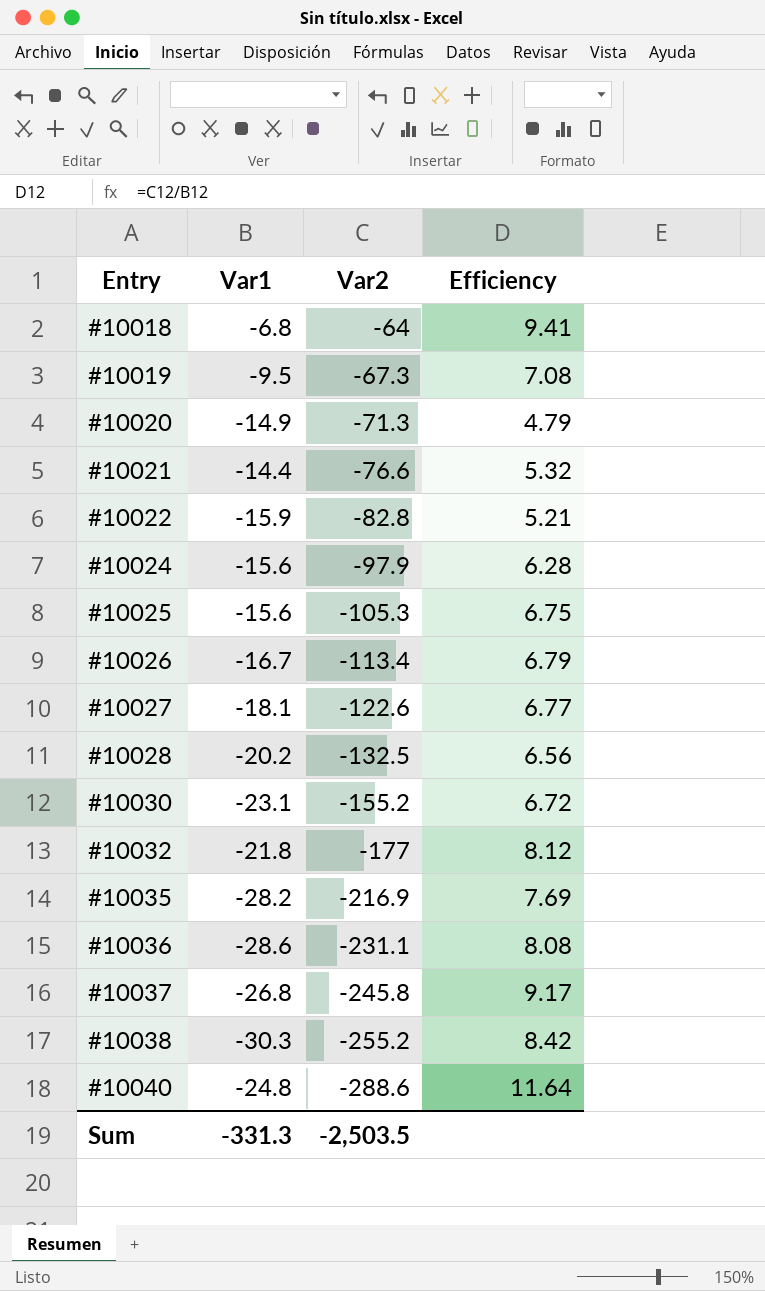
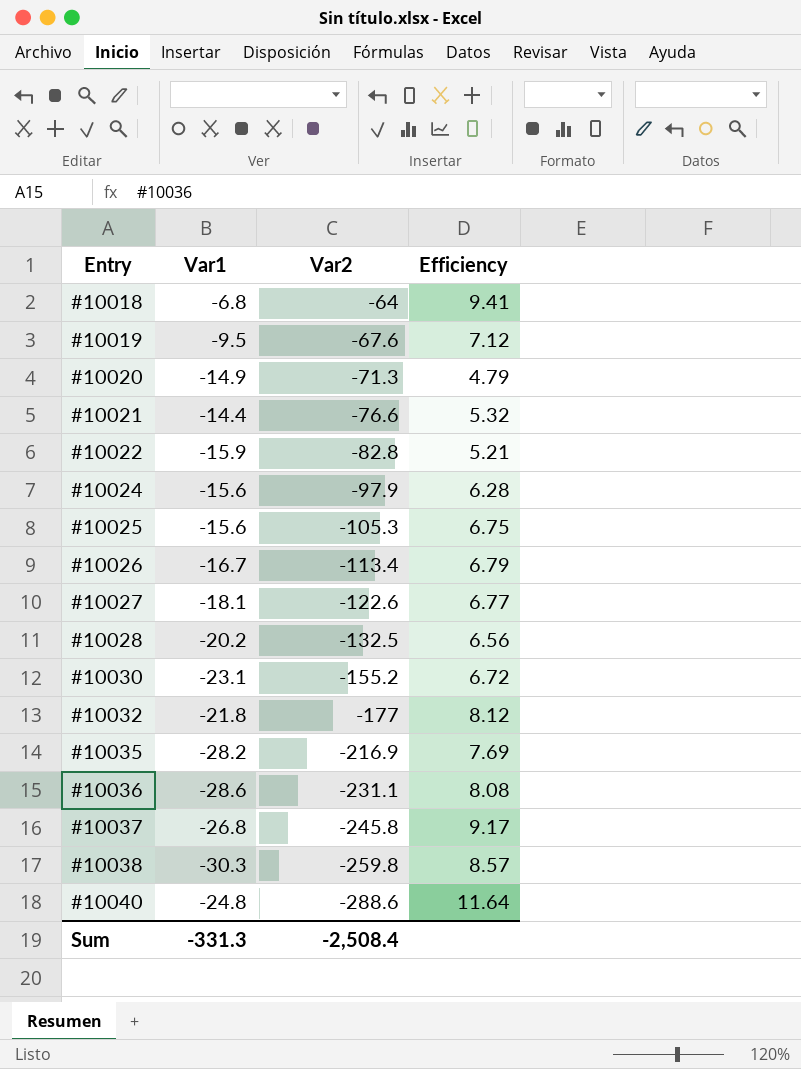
#10019 | Var2: -67.3 -> -67.6
#10019 | Efficiency: 7.08 -> 7.12
#10038 | Var2: -255.2 -> -259.8
#10038 | Efficiency: 8.42 -> 8.57
Sum | Var2: -2,503.5 -> -2,508.4

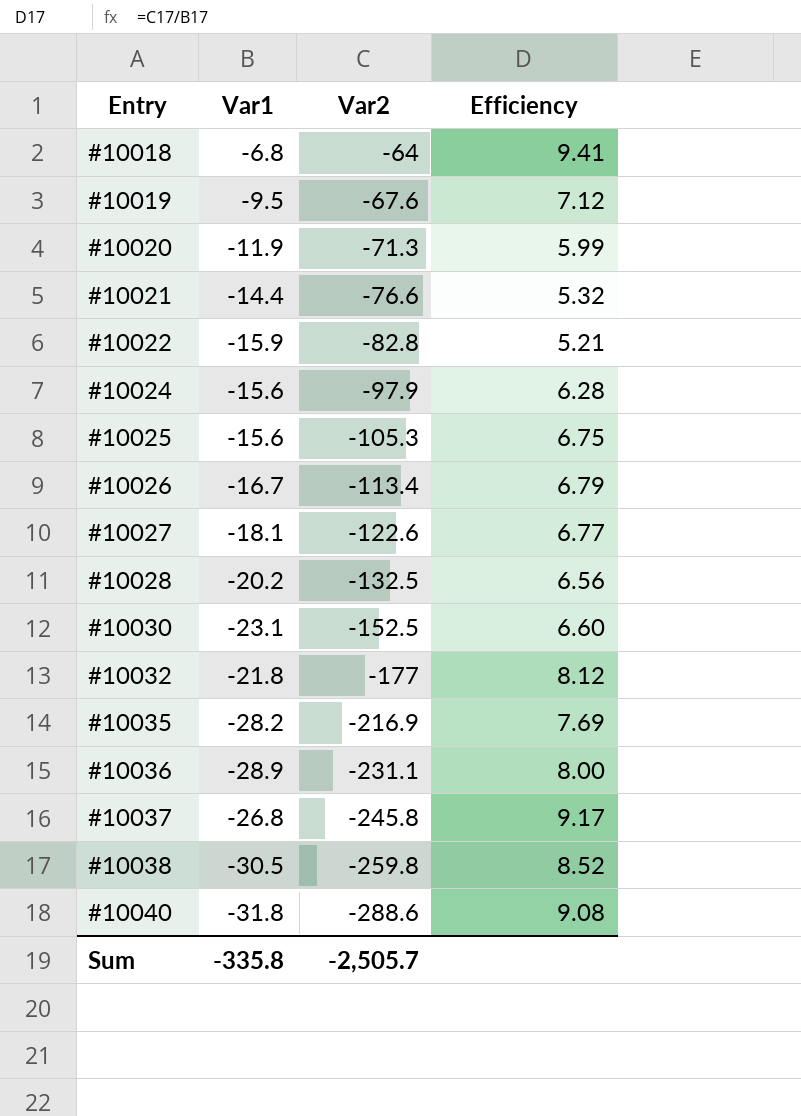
#10020 | Var1: -14.9 -> -11.9
#10020 | Efficiency: 4.79 -> 5.99
#10030 | Var2: -155.2 -> -152.5
#10030 | Efficiency: 6.72 -> 6.60
#10036 | Var1: -28.6 -> -28.9
#10036 | Efficiency: 8.08 -> 8.00
#10038 | Var1: -30.3 -> -30.5
#10038 | Efficiency: 8.57 -> 8.52
#10040 | Var1: -24.8 -> -31.8
#10040 | Efficiency: 11.64 -> 9.08
Sum | Var1: -331.3 -> -335.8
Sum | Var2: -2,508.4 -> -2,505.7

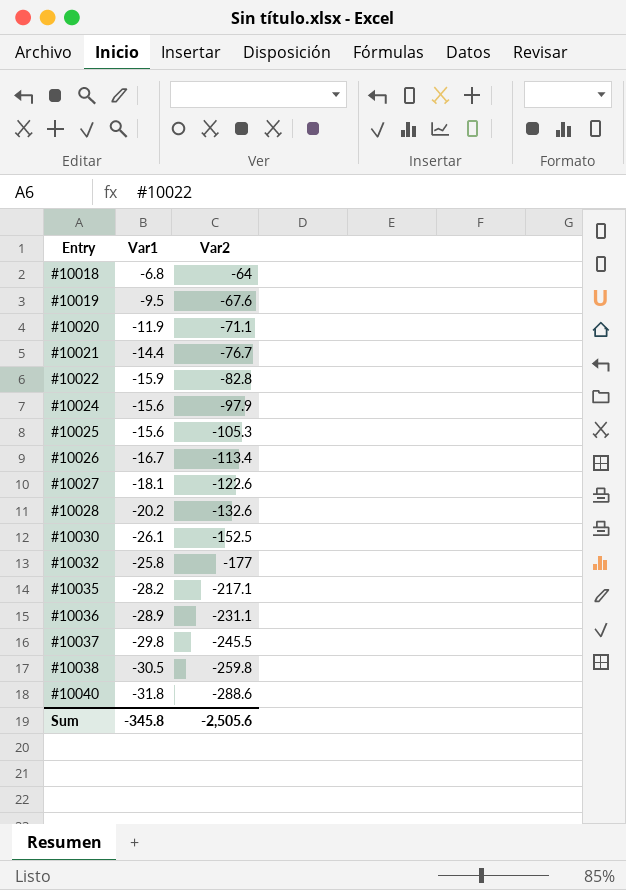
column Efficiency | formula: [Var2] / [Var1] -> none
#10020 | Var2: -71.3 -> -71.1
#10021 | Var2: -76.6 -> -76.7
#10028 | Var2: -132.5 -> -132.6
#10030 | Var1: -23.1 -> -26.1
#10032 | Var1: -21.8 -> -25.8
#10035 | Var2: -216.9 -> -217.1
#10037 | Var1: -26.8 -> -29.8
#10037 | Var2: -245.8 -> -245.5
Sum | Var1: -335.8 -> -345.8
Sum | Var2: -2,505.7 -> -2,505.6

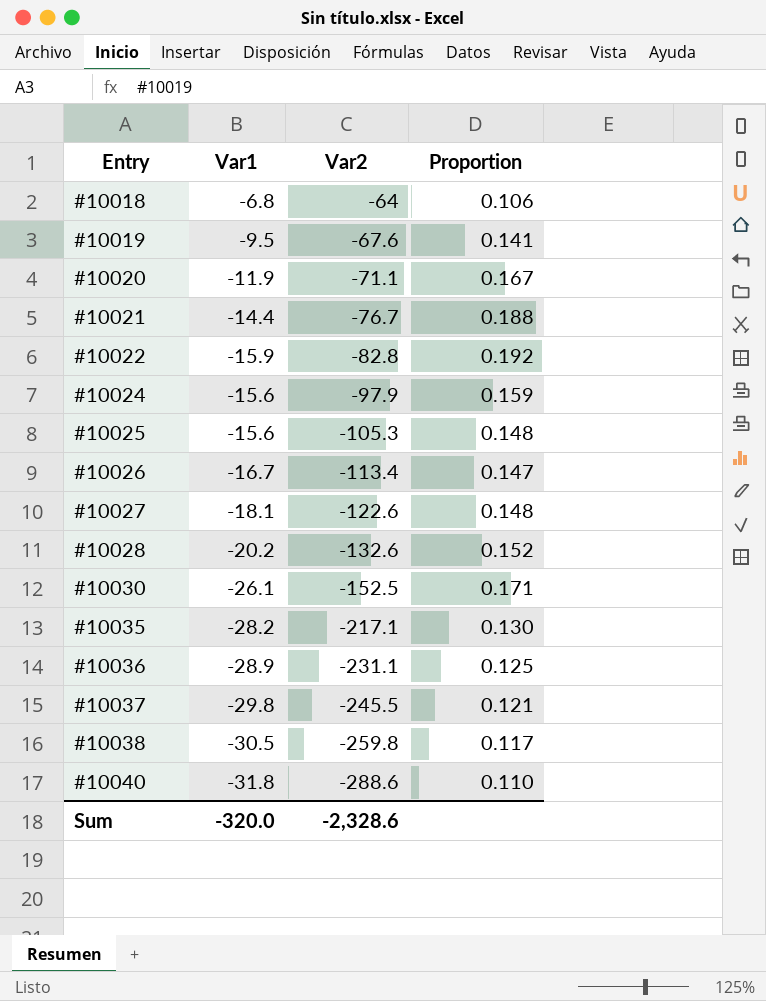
column Proportion | formula: none -> [Var1] / [Var2]
row #10032: -25.8 | -177 -> none
Sum | Var1: -345.8 -> -320.0
Sum | Var2: -2,505.6 -> -2,328.6

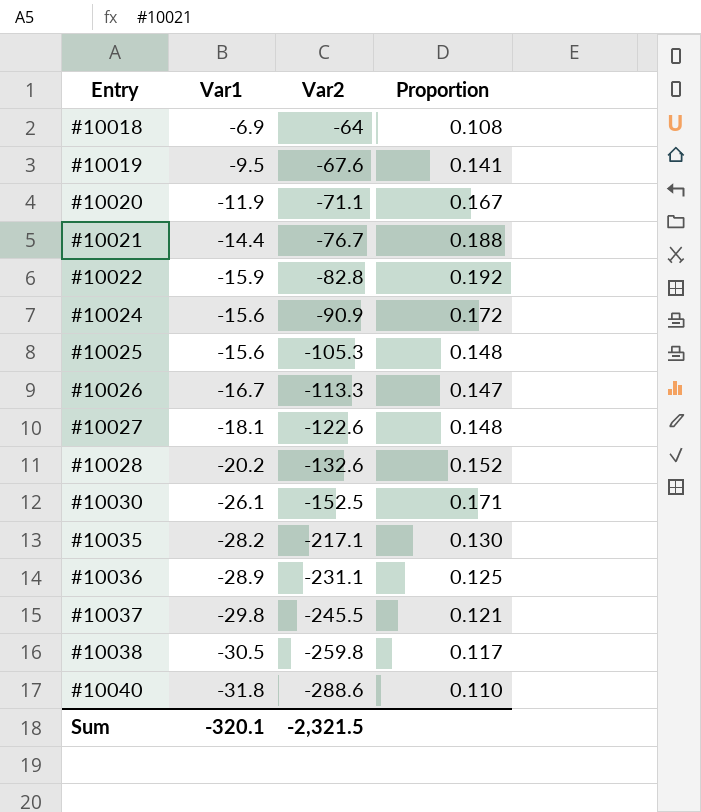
#10018 | Var1: -6.8 -> -6.9
#10018 | Proportion: 0.106 -> 0.108
#10024 | Var2: -97.9 -> -90.9
#10024 | Proportion: 0.159 -> 0.172
#10026 | Var2: -113.4 -> -113.3
Sum | Var1: -320.0 -> -320.1
Sum | Var2: -2,328.6 -> -2,321.5

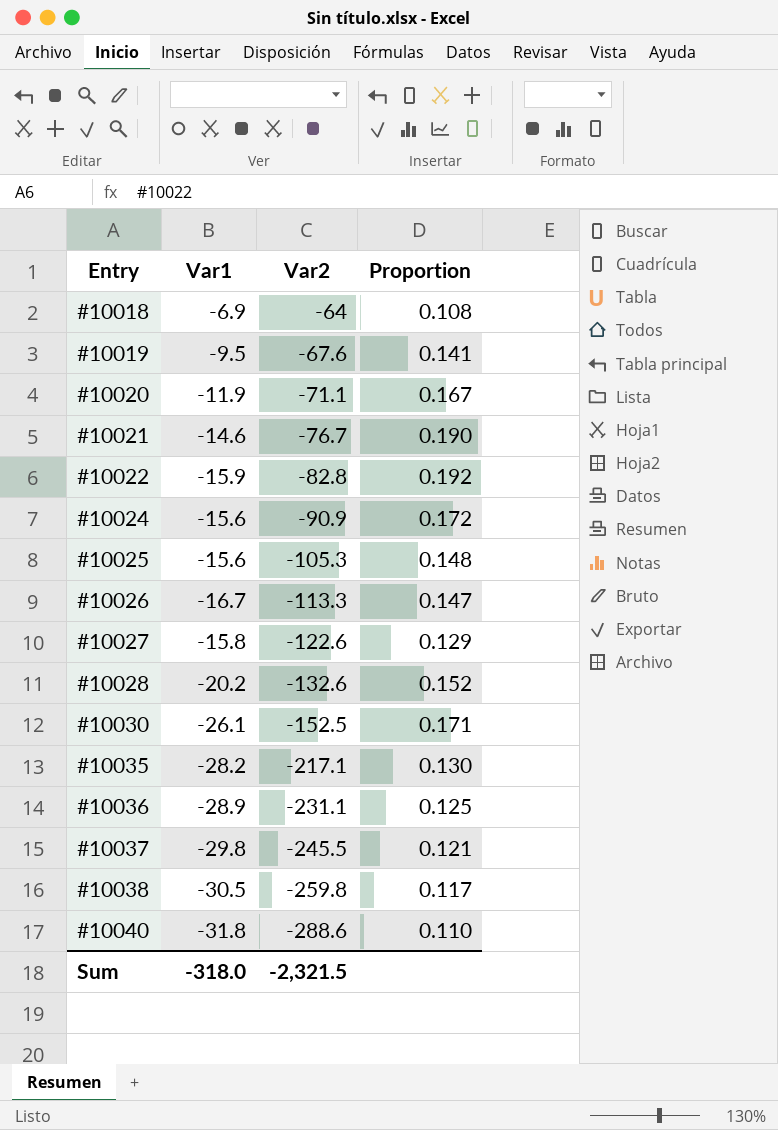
#10021 | Var1: -14.4 -> -14.6
#10021 | Proportion: 0.188 -> 0.190
#10027 | Var1: -18.1 -> -15.8
#10027 | Proportion: 0.148 -> 0.129
Sum | Var1: -320.1 -> -318.0

